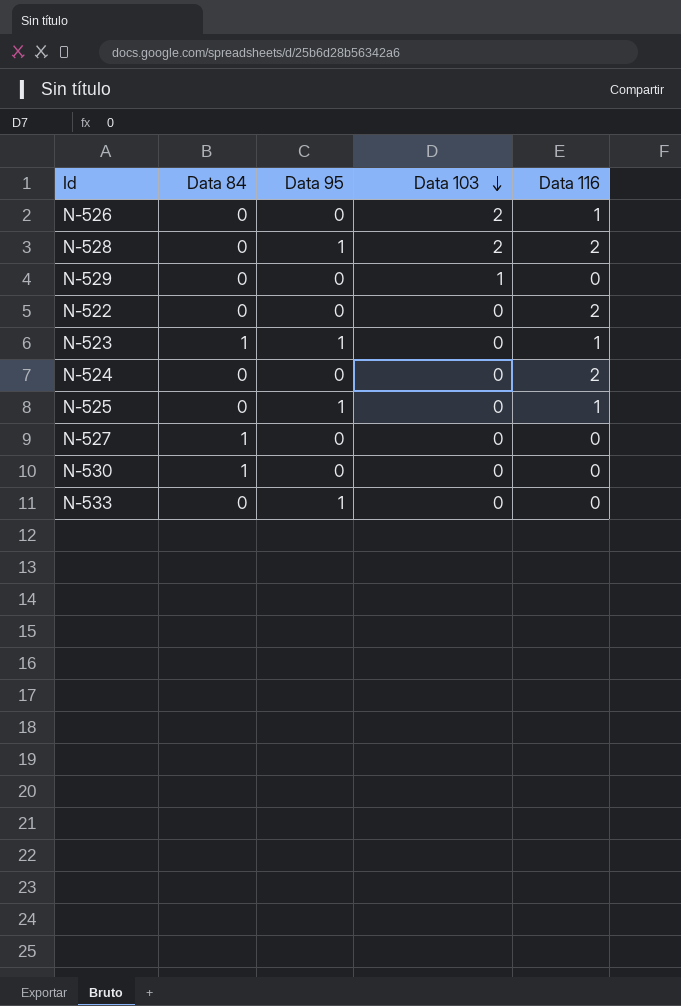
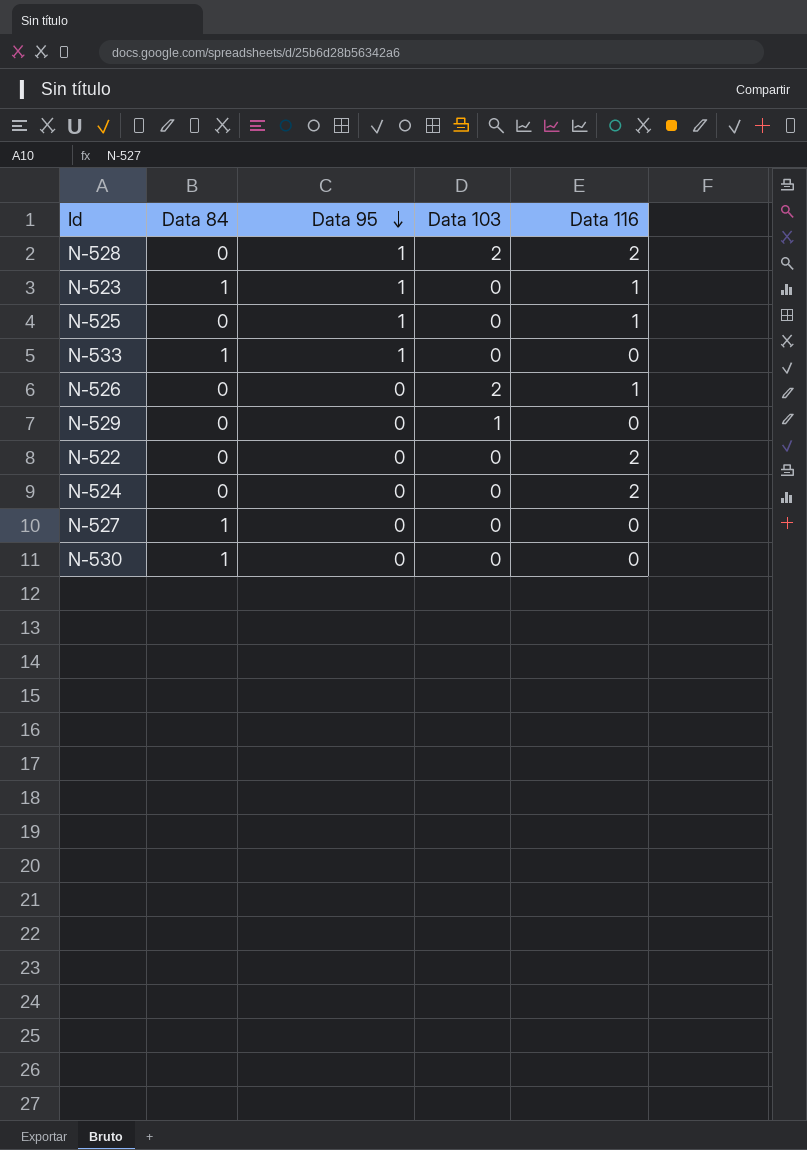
row order: Data 103 descending -> Data 95 descending
N-533 | Data 84: 0 -> 1

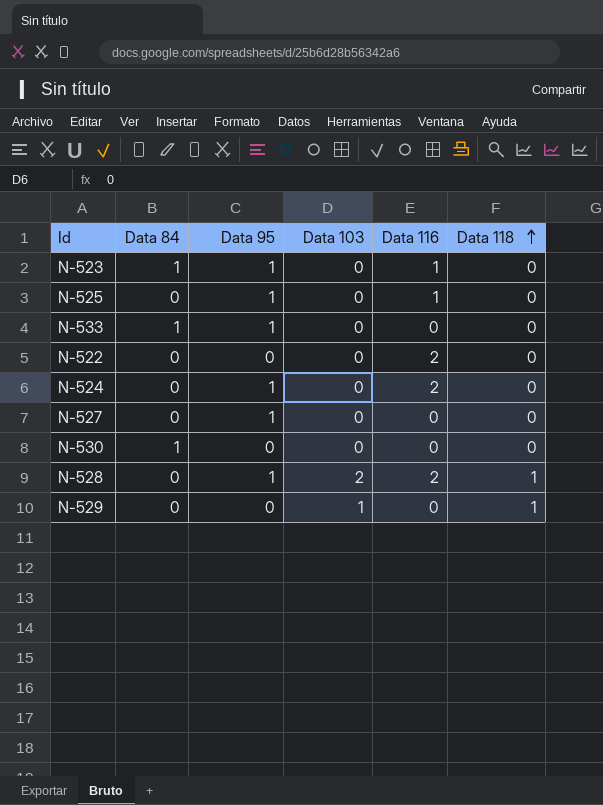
row order: Data 95 descending -> Data 118 ascending
column Data 118 | position: none -> 6
row N-526: 0 | 0 | 2 | 1 -> none
N-524 | Data 95: 0 -> 1
N-527 | Data 84: 1 -> 0
N-527 | Data 95: 0 -> 1

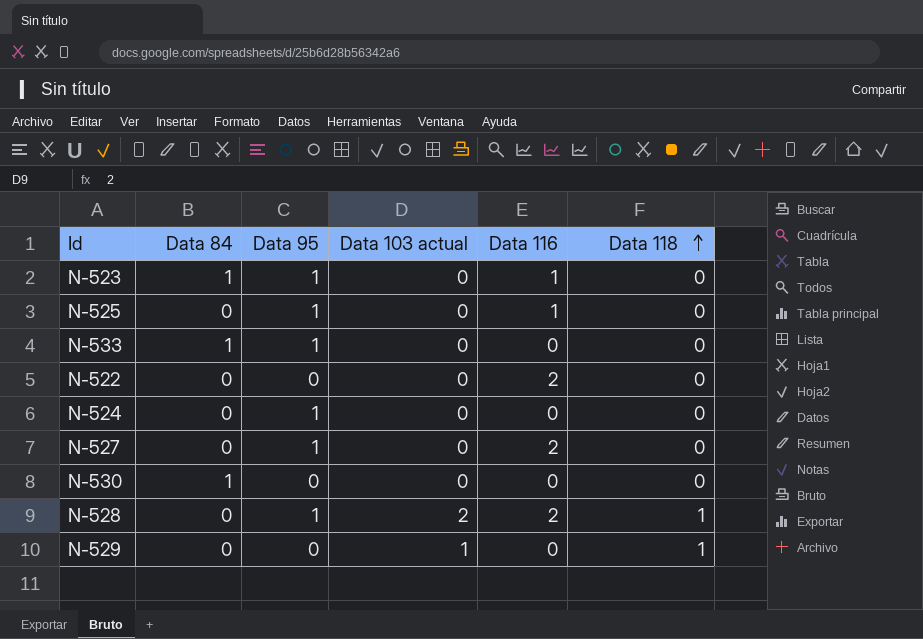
column name: Data 103 -> Data 103 actual
N-524 | Data 116: 2 -> 0
N-527 | Data 116: 0 -> 2

